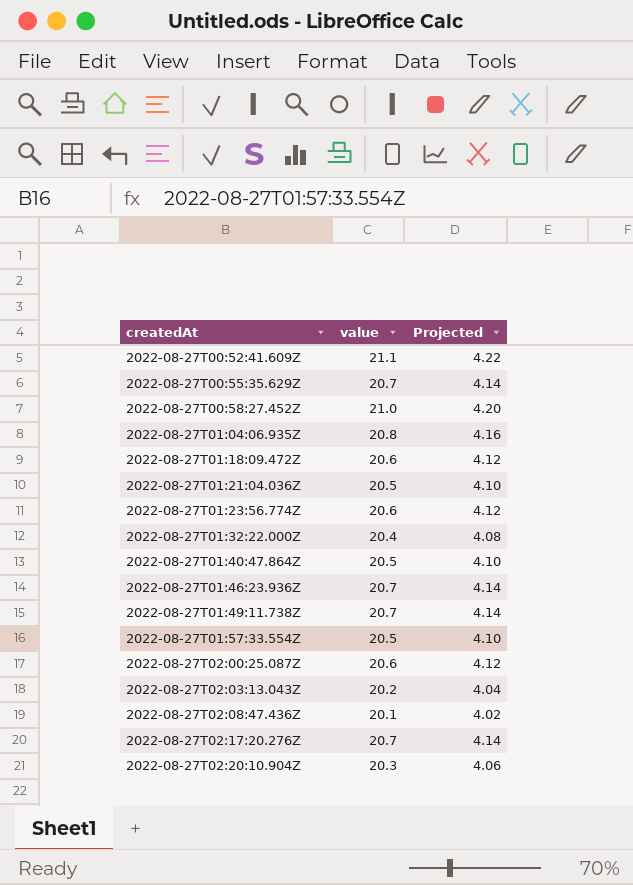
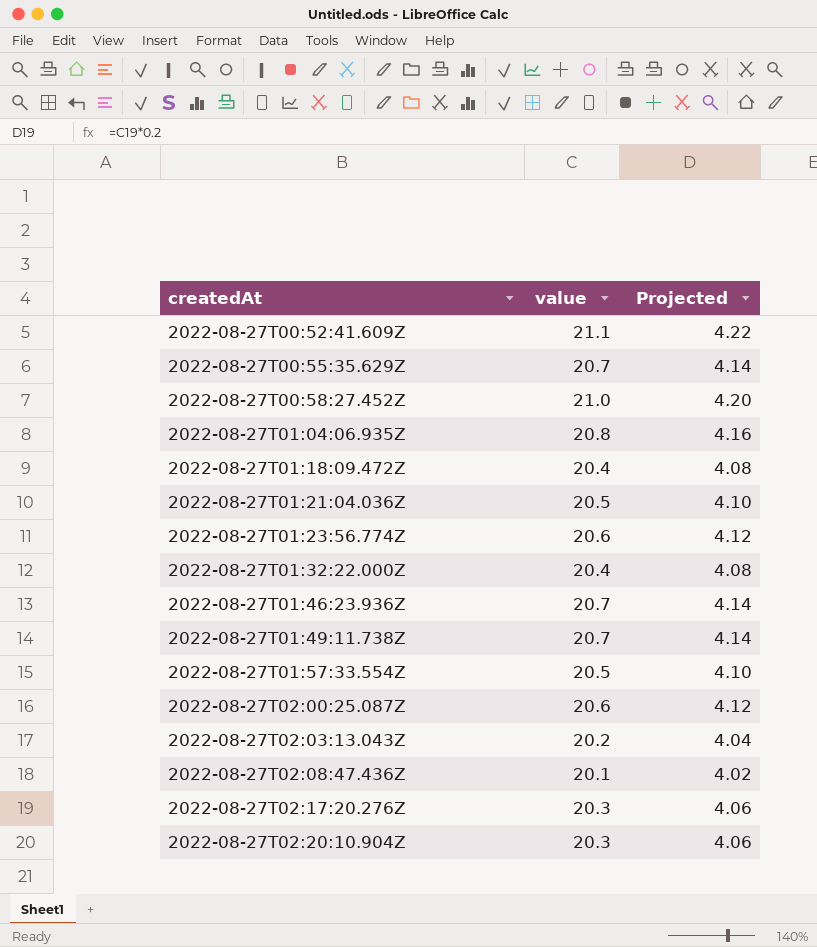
row 2022-08-27T01:40:47.864Z: 20.5 | 4.10 -> none
2022-08-27T01:18:09.472Z | value: 20.6 -> 20.4
2022-08-27T01:18:09.472Z | Projected: 4.12 -> 4.08
2022-08-27T02:17:20.276Z | value: 20.7 -> 20.3
2022-08-27T02:17:20.276Z | Projected: 4.14 -> 4.06

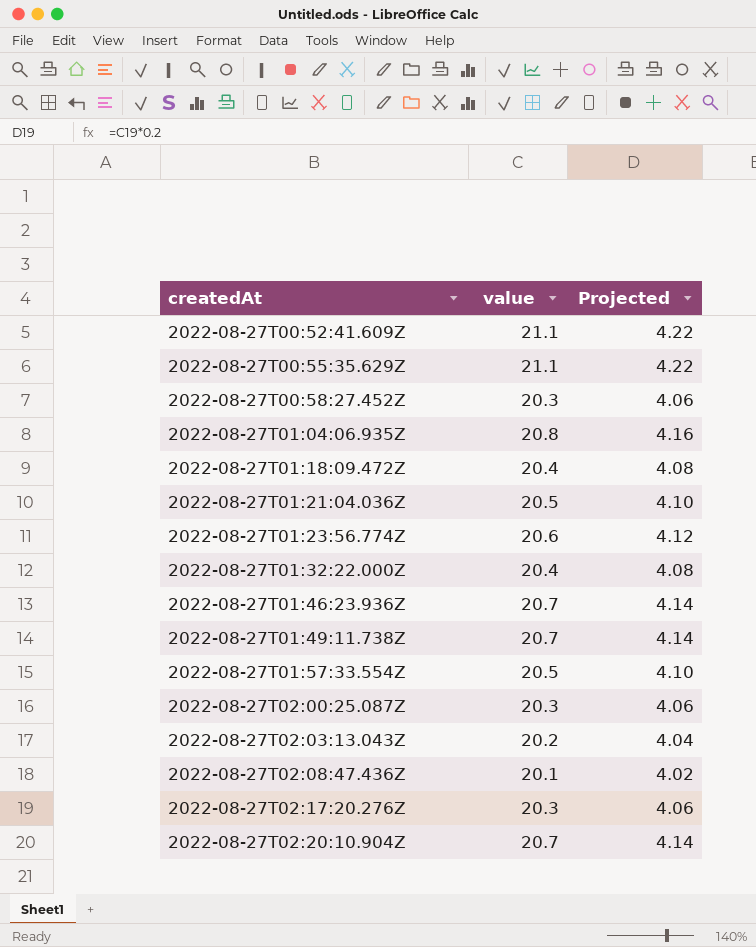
2022-08-27T00:55:35.629Z | value: 20.7 -> 21.1
2022-08-27T00:55:35.629Z | Projected: 4.14 -> 4.22
2022-08-27T00:58:27.452Z | value: 21.0 -> 20.3
2022-08-27T00:58:27.452Z | Projected: 4.20 -> 4.06
2022-08-27T02:00:25.087Z | value: 20.6 -> 20.3
2022-08-27T02:00:25.087Z | Projected: 4.12 -> 4.06
2022-08-27T02:20:10.904Z | value: 20.3 -> 20.7
2022-08-27T02:20:10.904Z | Projected: 4.06 -> 4.14

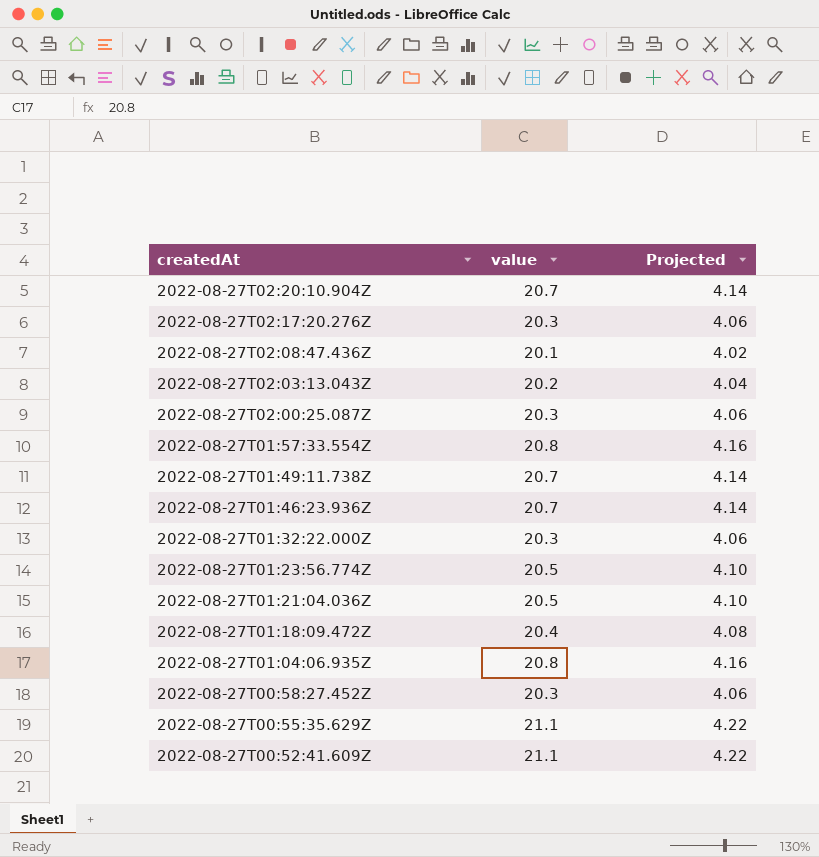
row order: createdAt ascending -> createdAt descending
2022-08-27T01:57:33.554Z | value: 20.5 -> 20.8
2022-08-27T01:57:33.554Z | Projected: 4.10 -> 4.16
2022-08-27T01:32:22.000Z | value: 20.4 -> 20.3
2022-08-27T01:32:22.000Z | Projected: 4.08 -> 4.06
2022-08-27T01:23:56.774Z | value: 20.6 -> 20.5
2022-08-27T01:23:56.774Z | Projected: 4.12 -> 4.10

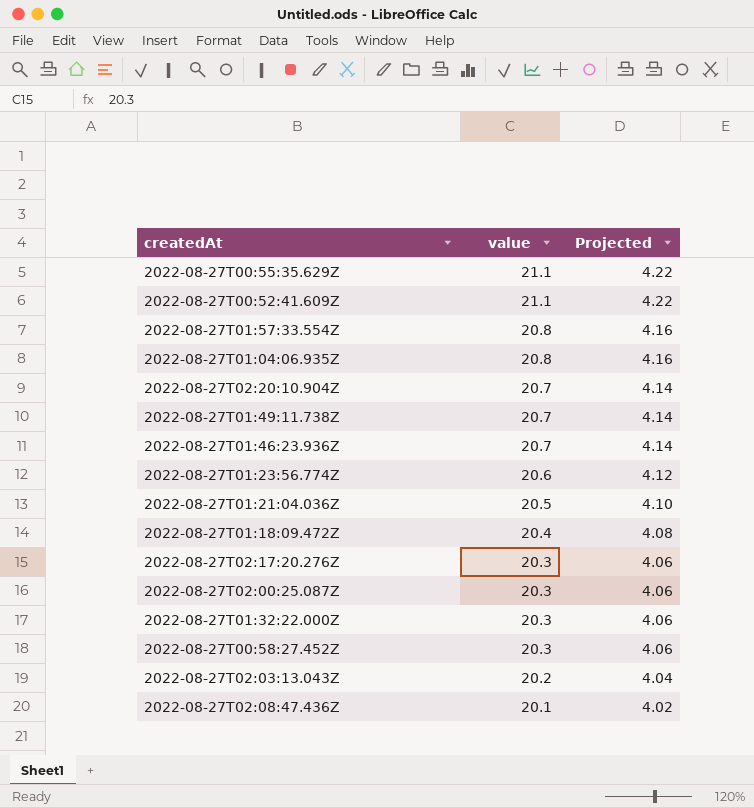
row order: createdAt descending -> value descending
2022-08-27T01:23:56.774Z | value: 20.5 -> 20.6
2022-08-27T01:23:56.774Z | Projected: 4.10 -> 4.12

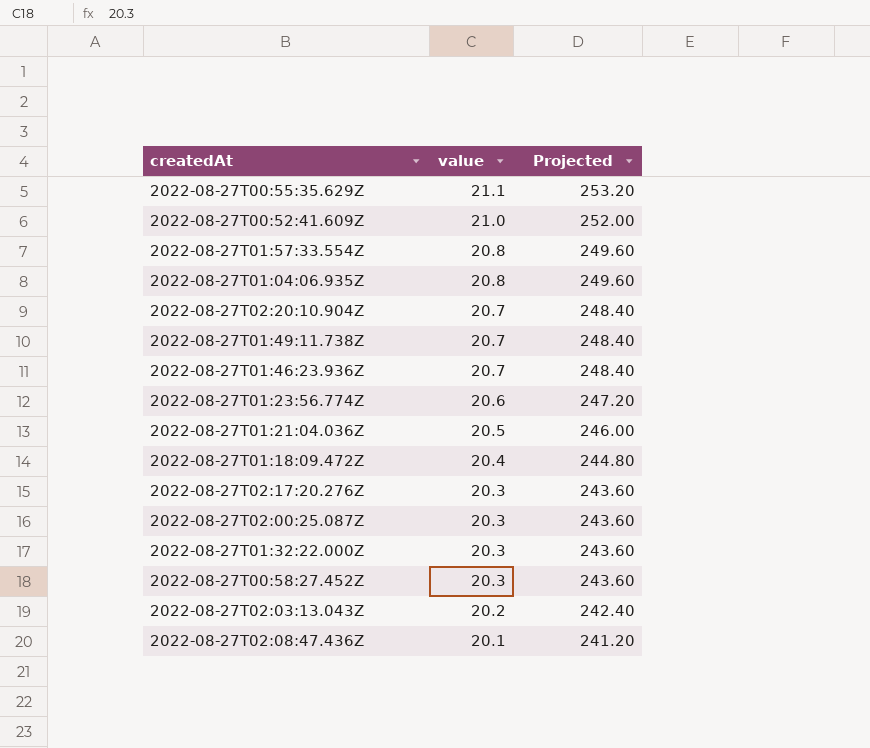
column Projected | formula: [value] * 0.2 -> [value] * 12
2022-08-27T00:52:41.609Z | value: 21.1 -> 21.0

